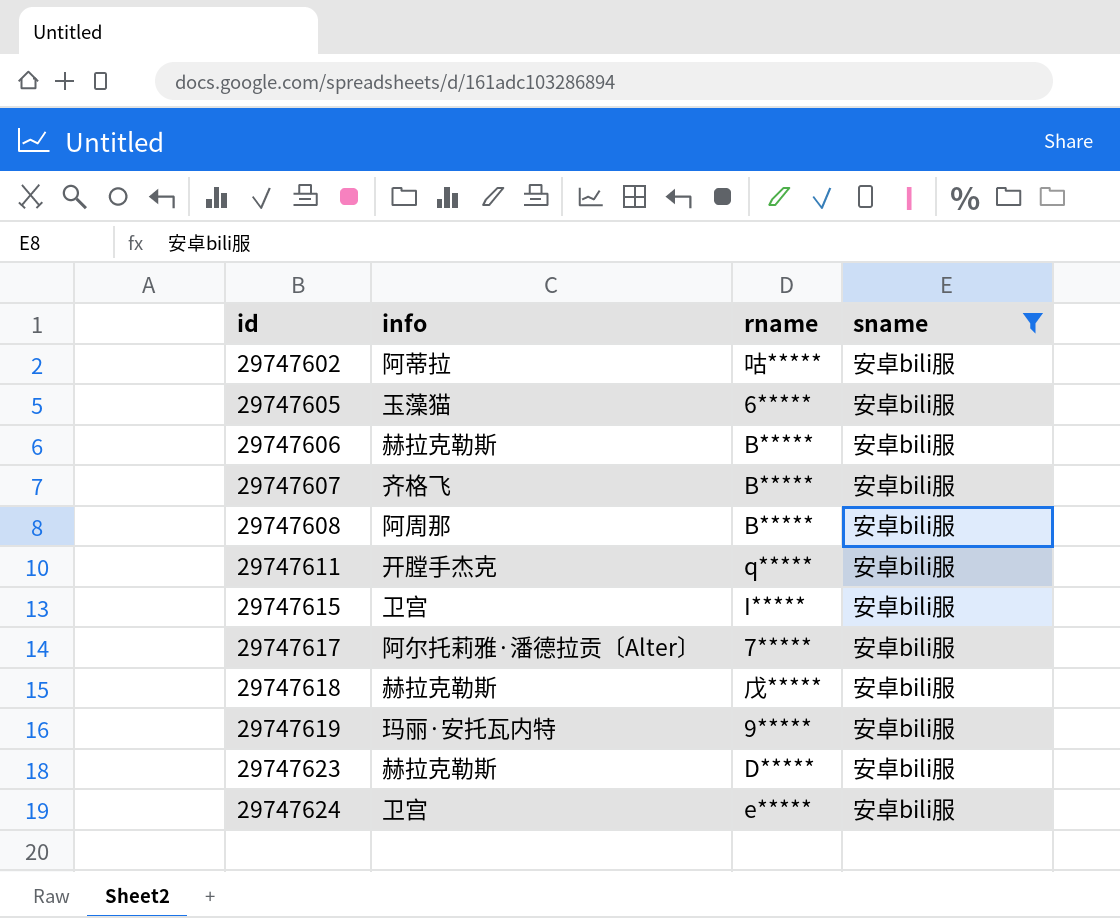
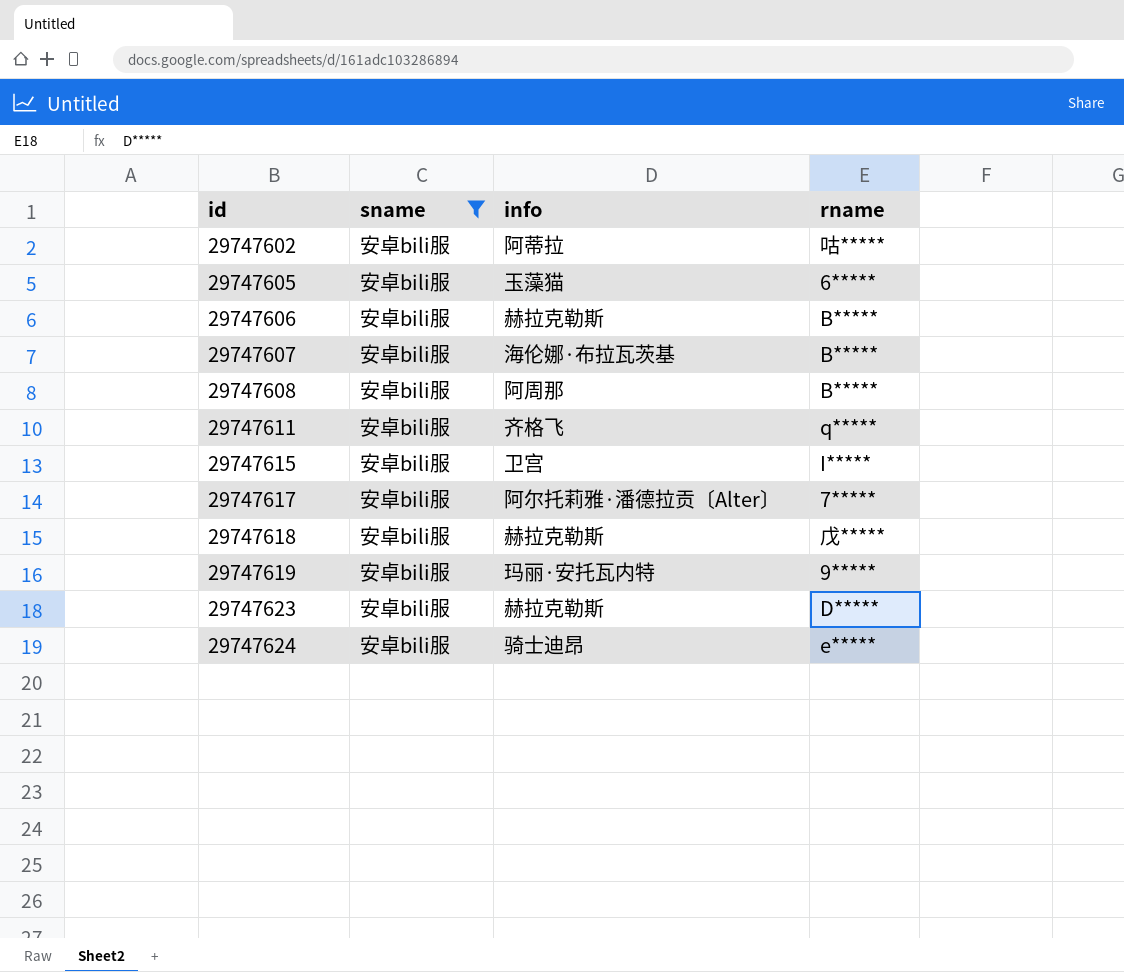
column sname | position: 4 -> 2
29747607 | info: 齐格飞 -> 海伦娜·布拉瓦茨基
29747611 | info: 开膛手杰克 -> 齐格飞
29747624 | info: 卫宫 -> 骑士迪昂

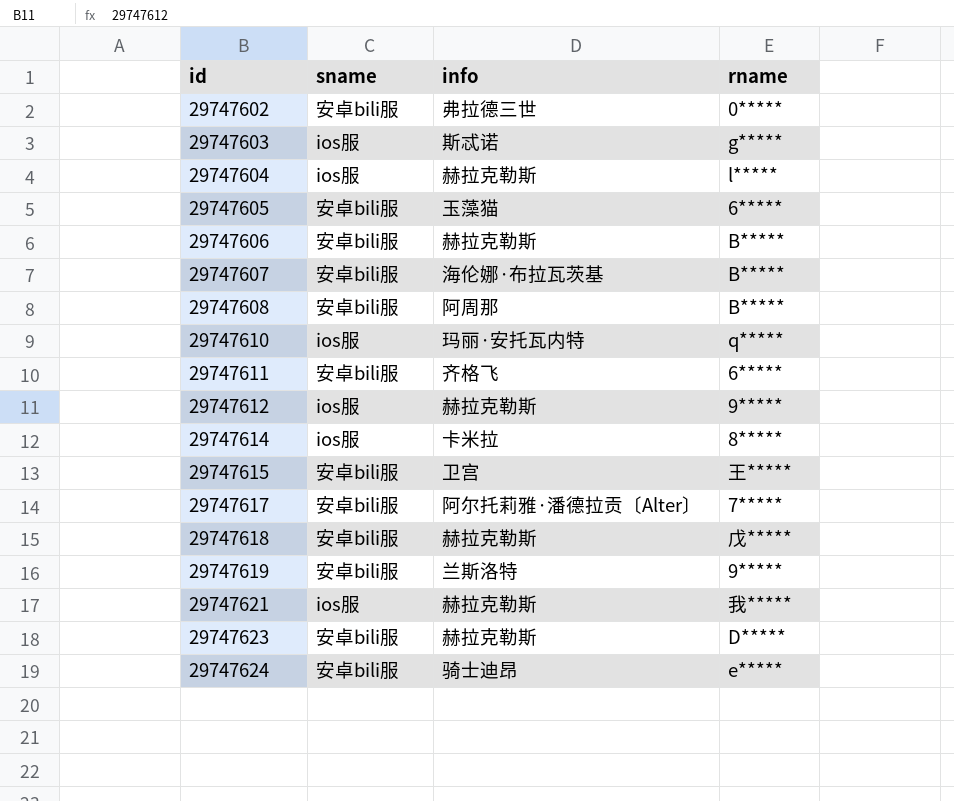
filter: sname = 安卓bili服 -> none
29747602 | info: 阿蒂拉 -> 弗拉德三世
29747602 | rname: 咕***** -> 0*****
29747611 | rname: q***** -> 6*****
29747615 | rname: I***** -> 王*****
29747619 | info: 玛丽·安托瓦内特 -> 兰斯洛特

